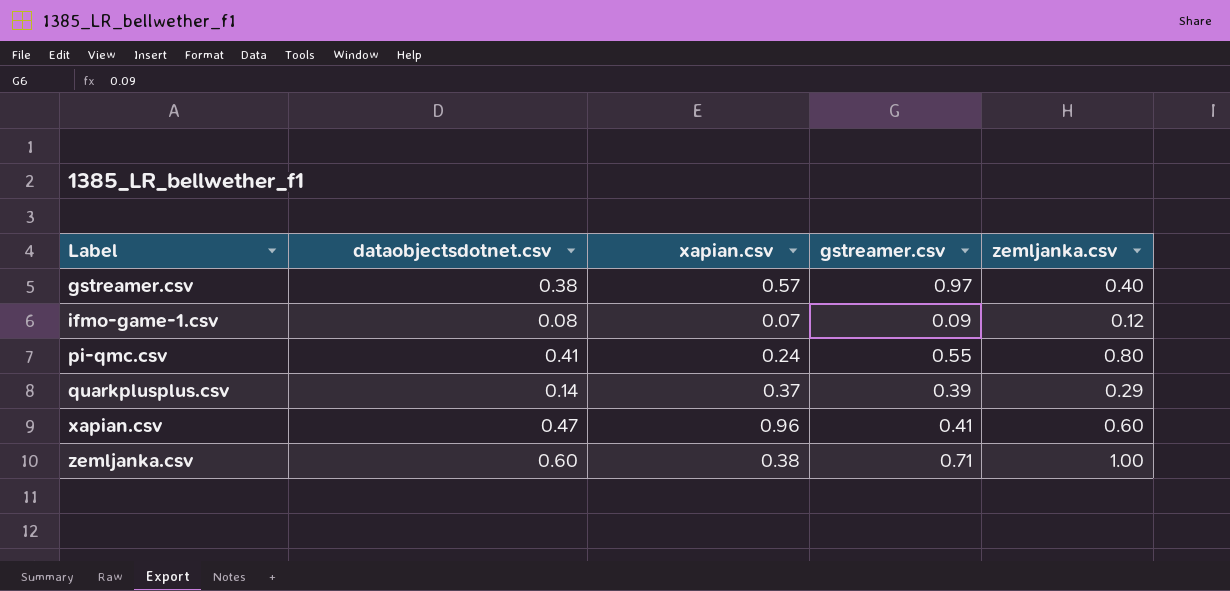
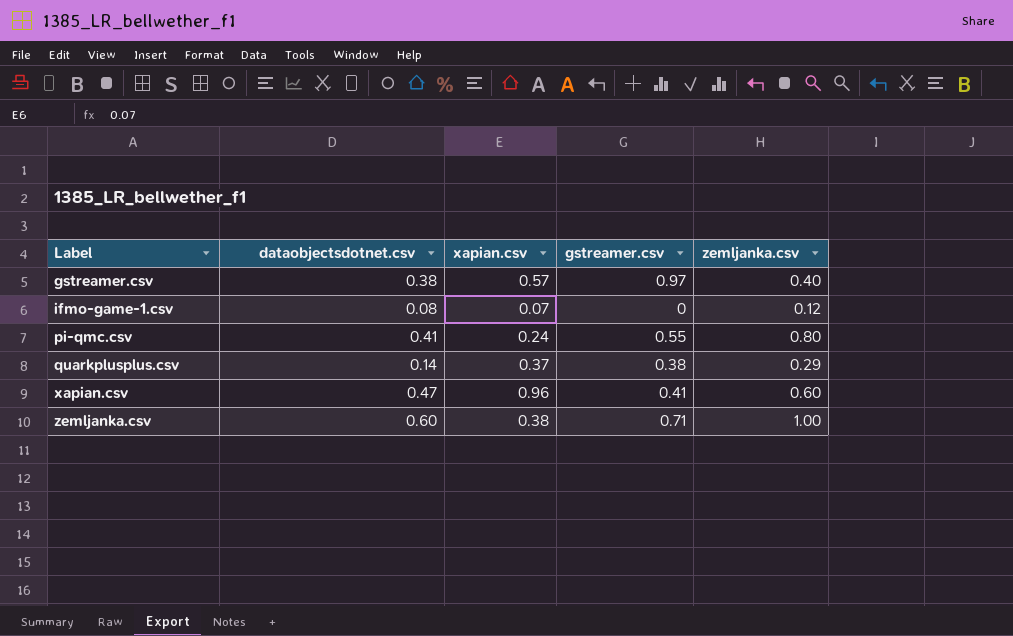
ifmo-game-1.csv | gstreamer.csv: 0.09 -> 0
quarkplusplus.csv | gstreamer.csv: 0.39 -> 0.38

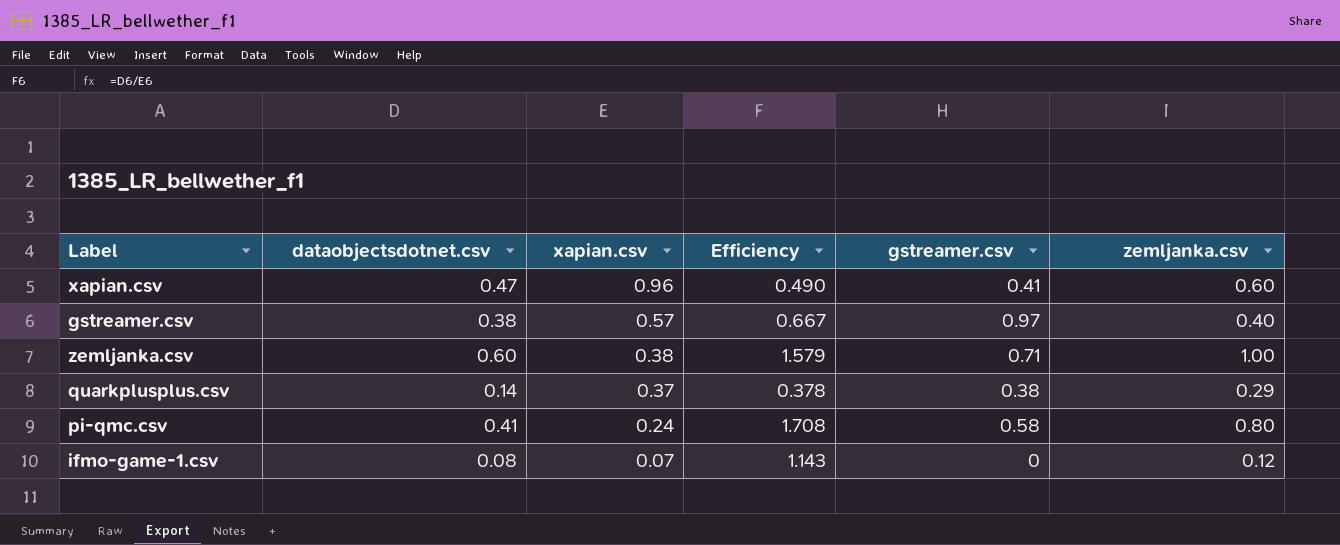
row order: Label ascending -> xapian.csv descending
column Efficiency | formula: none -> [dataobjectsdotnet.csv] / [xapian.csv]
pi-qmc.csv | gstreamer.csv: 0.55 -> 0.58

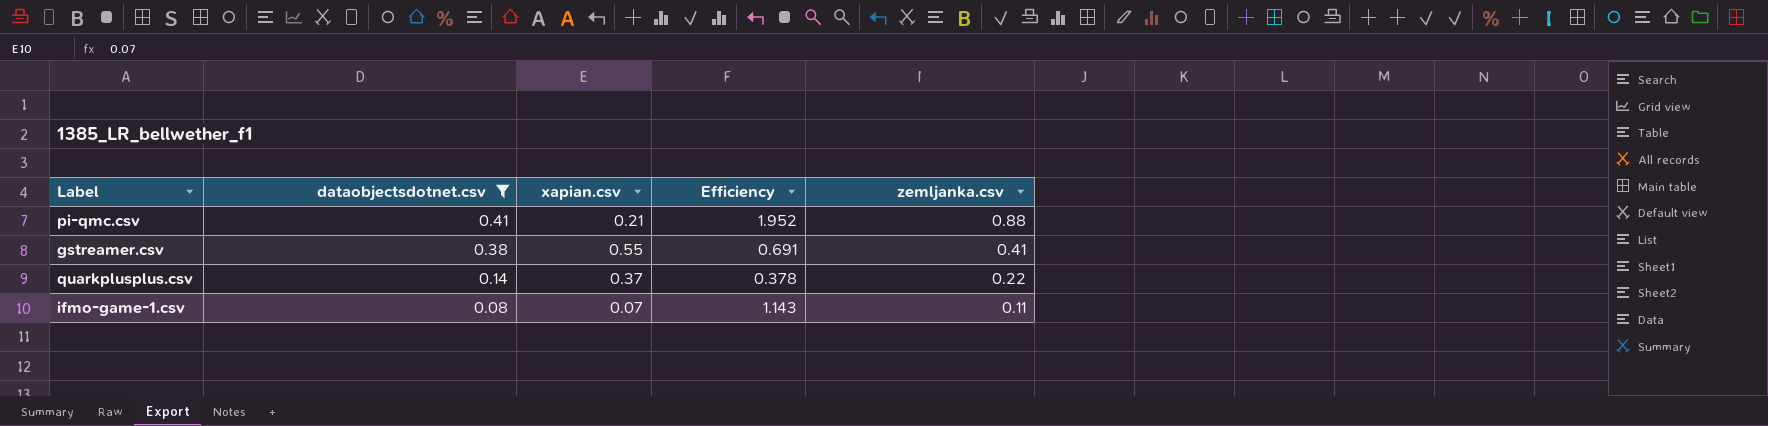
filter: none -> dataobjectsdotnet.csv <= 0.41
row order: xapian.csv descending -> dataobjectsdotnet.csv descending
column gstreamer.csv | position: 5 -> none
pi-qmc.csv | xapian.csv: 0.24 -> 0.21
pi-qmc.csv | Efficiency: 1.708 -> 1.952
pi-qmc.csv | zemljanka.csv: 0.80 -> 0.88
gstreamer.csv | xapian.csv: 0.57 -> 0.55
gstreamer.csv | Efficiency: 0.667 -> 0.691
gstreamer.csv | zemljanka.csv: 0.40 -> 0.41
quarkplusplus.csv | zemljanka.csv: 0.29 -> 0.22
ifmo-game-1.csv | zemljanka.csv: 0.12 -> 0.11

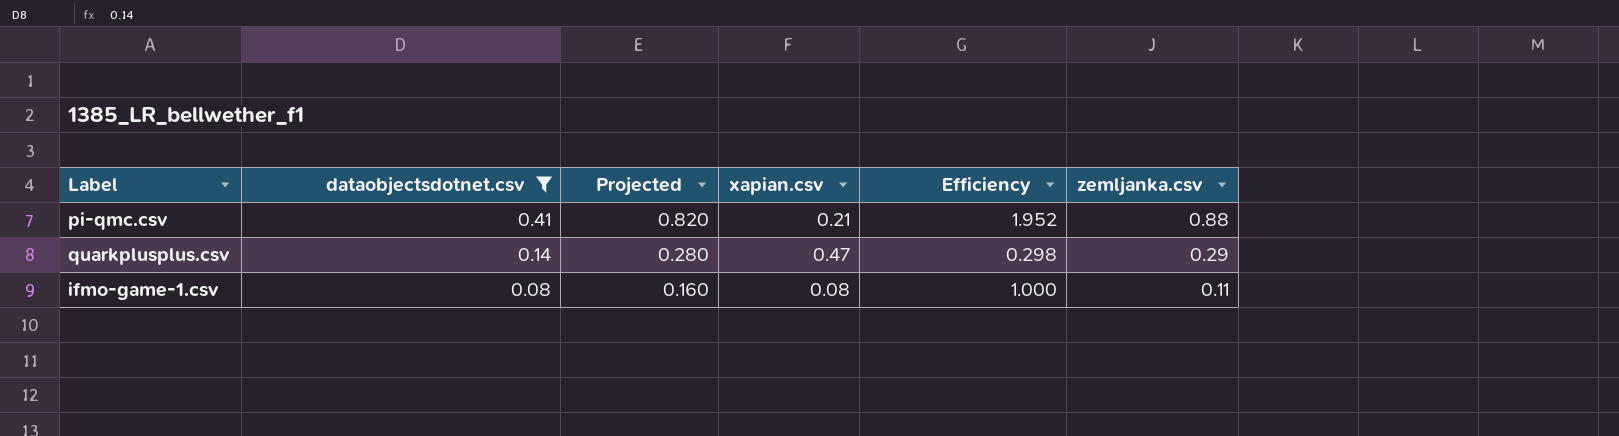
column Projected | formula: none -> [dataobjectsdotnet.csv] * 2
row gstreamer.csv: 0.38 | 0.55 | 0.691 | 0.41 -> none
quarkplusplus.csv | xapian.csv: 0.37 -> 0.47
quarkplusplus.csv | Efficiency: 0.378 -> 0.298
quarkplusplus.csv | zemljanka.csv: 0.22 -> 0.29
ifmo-game-1.csv | xapian.csv: 0.07 -> 0.08
ifmo-game-1.csv | Efficiency: 1.143 -> 1.000

